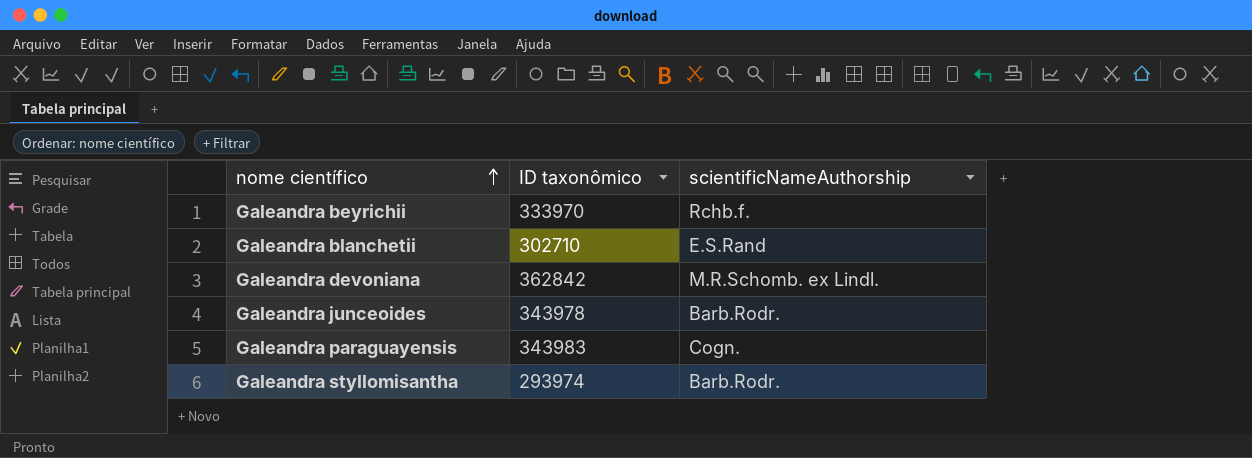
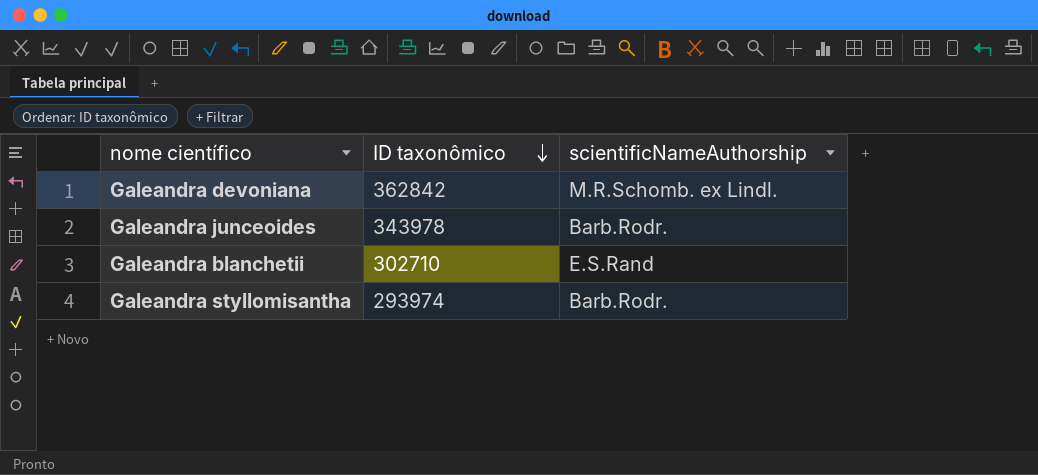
row order: nome científico ascending -> ID taxonômico descending
row Galeandra beyrichii: 333970 | Rchb.f. -> none
row Galeandra paraguayensis: 343983 | Cogn. -> none

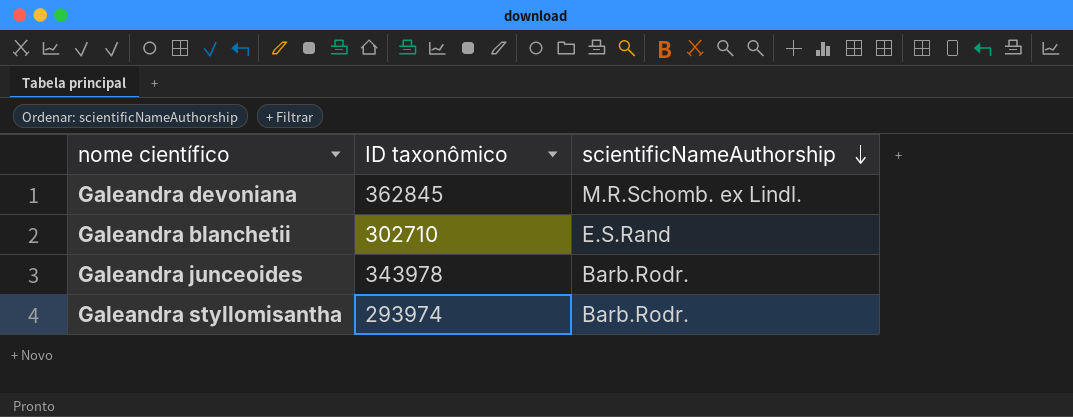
row order: ID taxonômico descending -> scientificNameAuthorship descending
Galeandra devoniana | ID taxonômico: 362842 -> 362845

